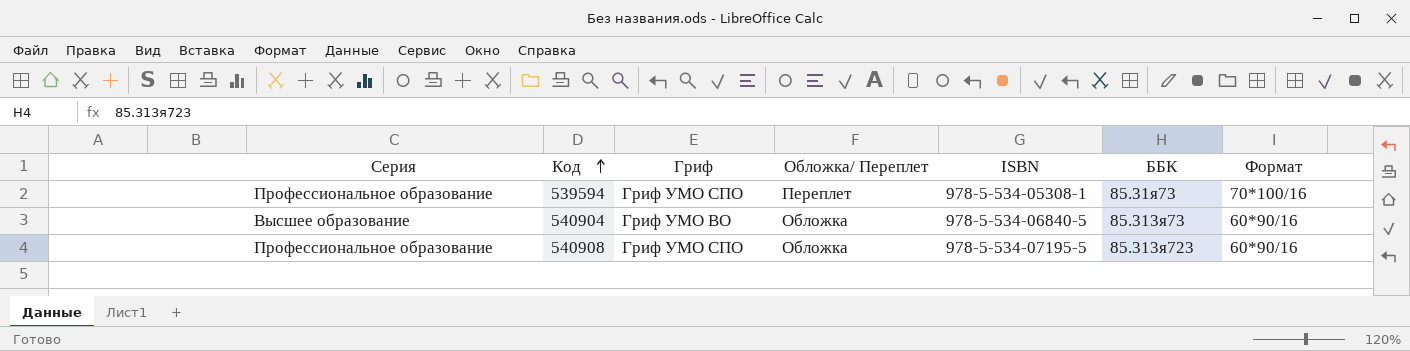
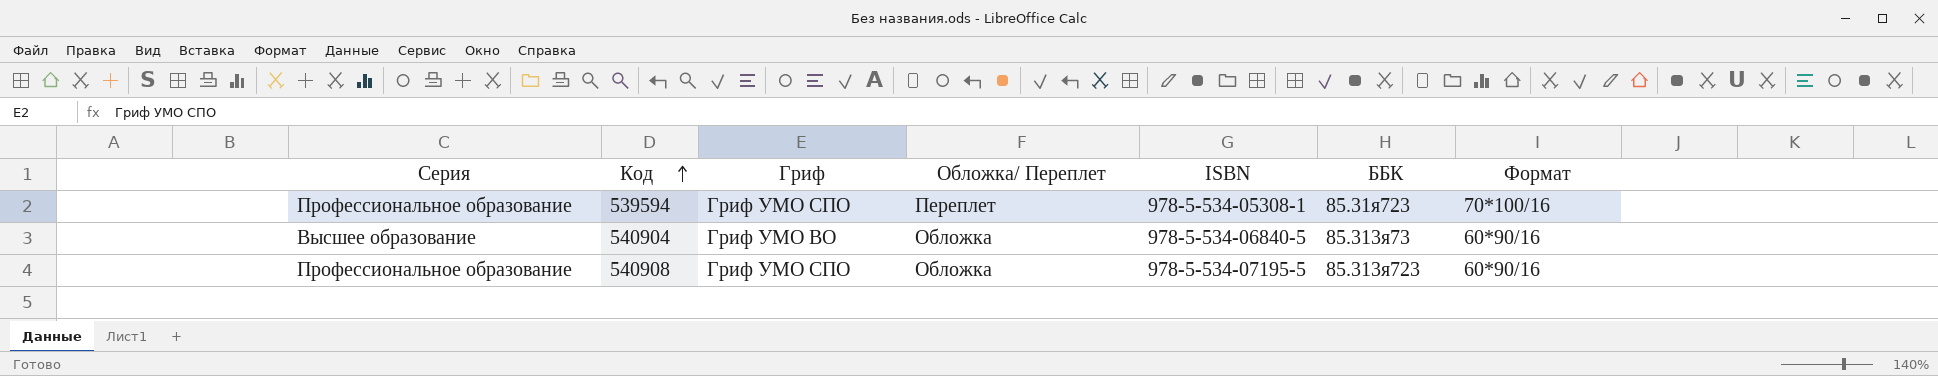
539594 | ББК: 85.31я73 -> 85.31я723

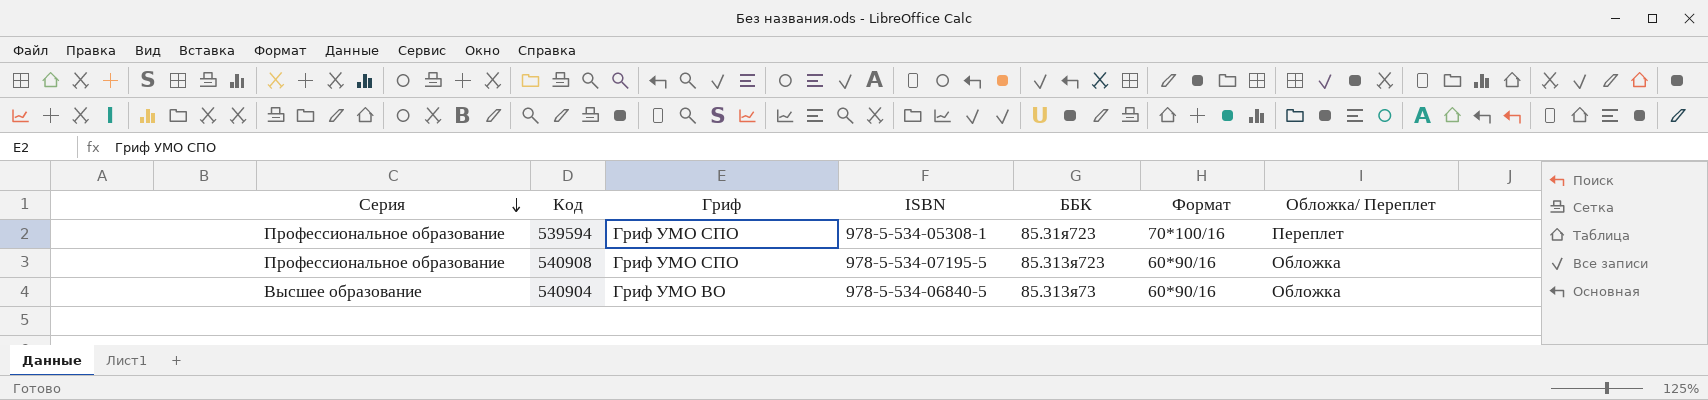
row order: Код ascending -> Серия descending
column Обложка/ Переплет | position: 4 -> 7

